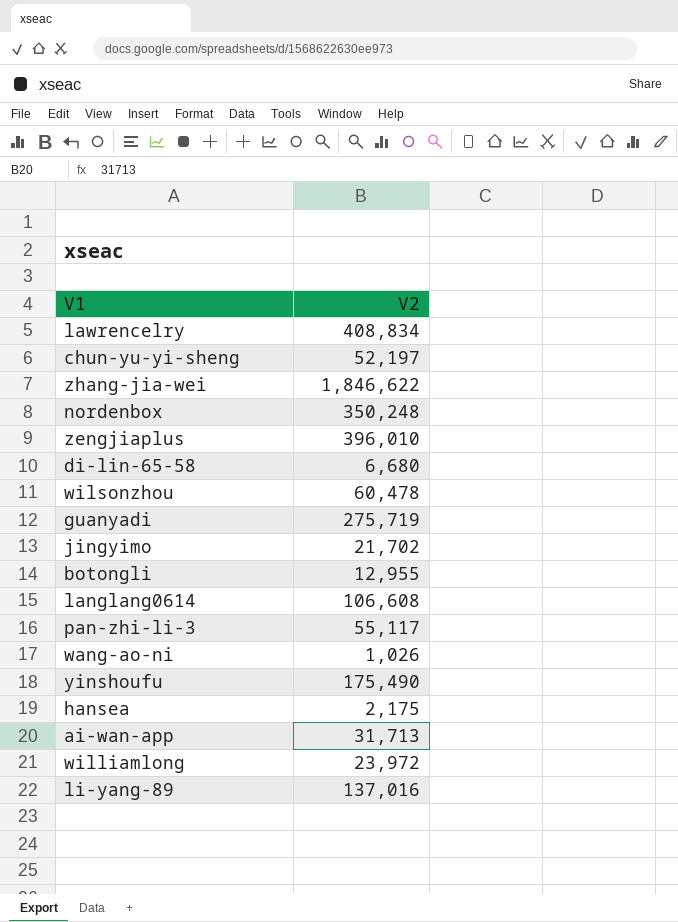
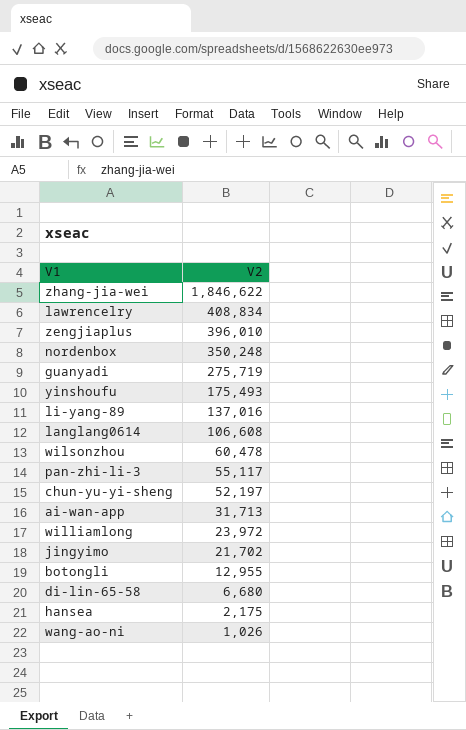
row order: none -> V2 descending
yinshoufu | V2: 175,490 -> 175,493

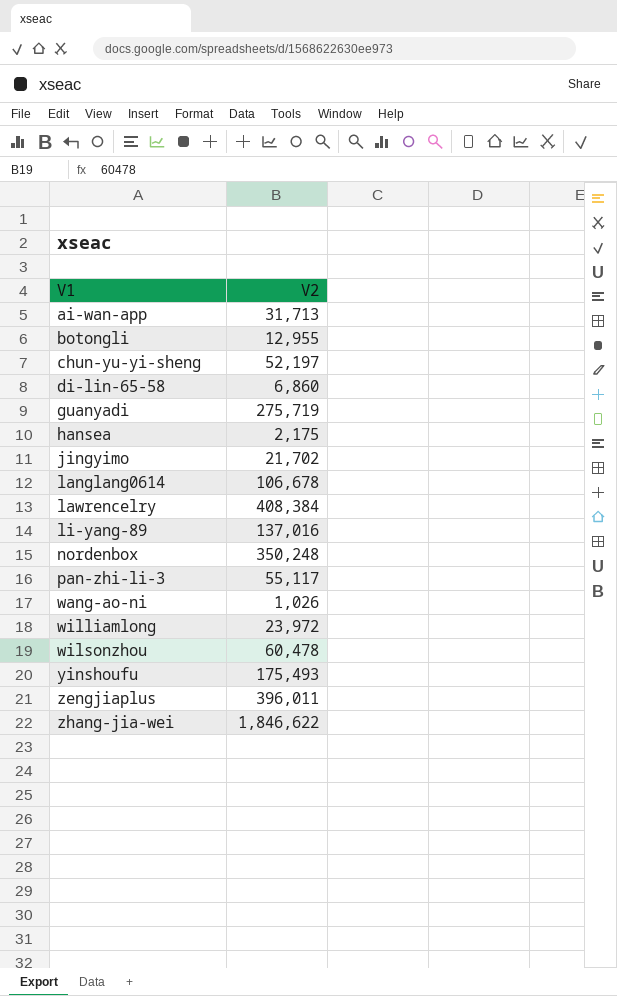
row order: V2 descending -> V1 ascending
di-lin-65-58 | V2: 6,680 -> 6,860
langlang0614 | V2: 106,608 -> 106,678
lawrencelry | V2: 408,834 -> 408,384
zengjiaplus | V2: 396,010 -> 396,011

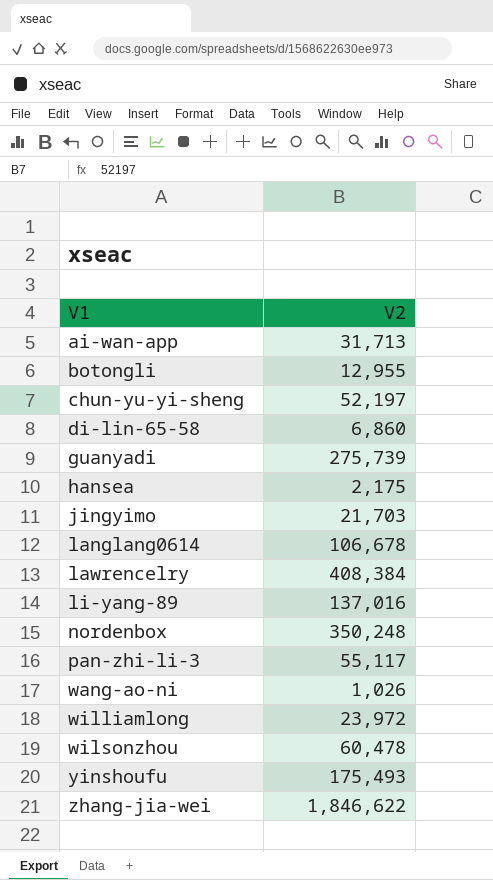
row zengjiaplus: 396,011 -> none
guanyadi | V2: 275,719 -> 275,739
jingyimo | V2: 21,702 -> 21,703

